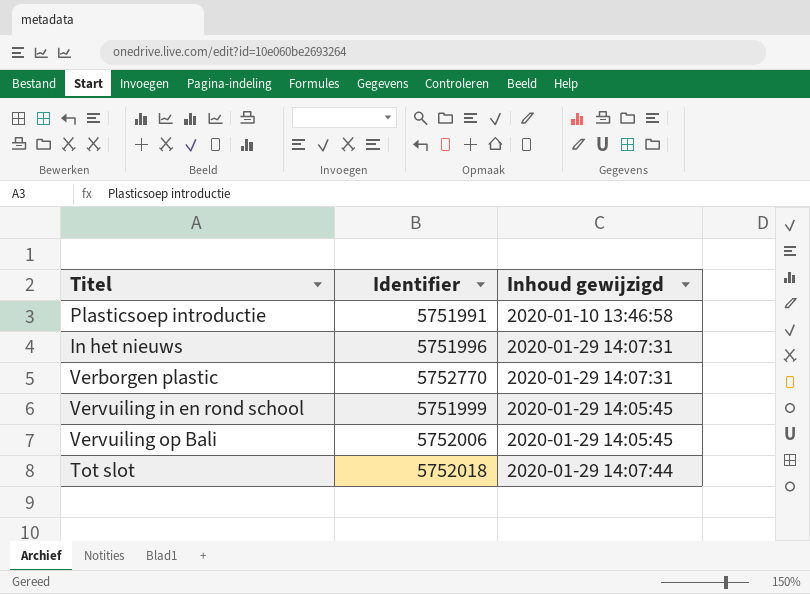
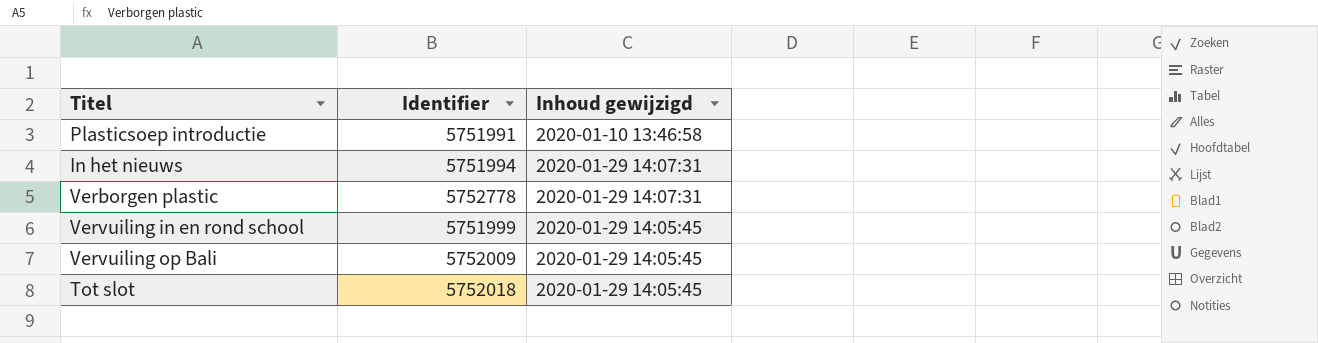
In het nieuws | Identifier: 5751996 -> 5751994
Verborgen plastic | Identifier: 5752770 -> 5752778
Vervuiling op Bali | Identifier: 5752006 -> 5752009
Tot slot | Inhoud gewijzigd: 2020-01-29 14:07:44 -> 2020-01-29 14:05:45

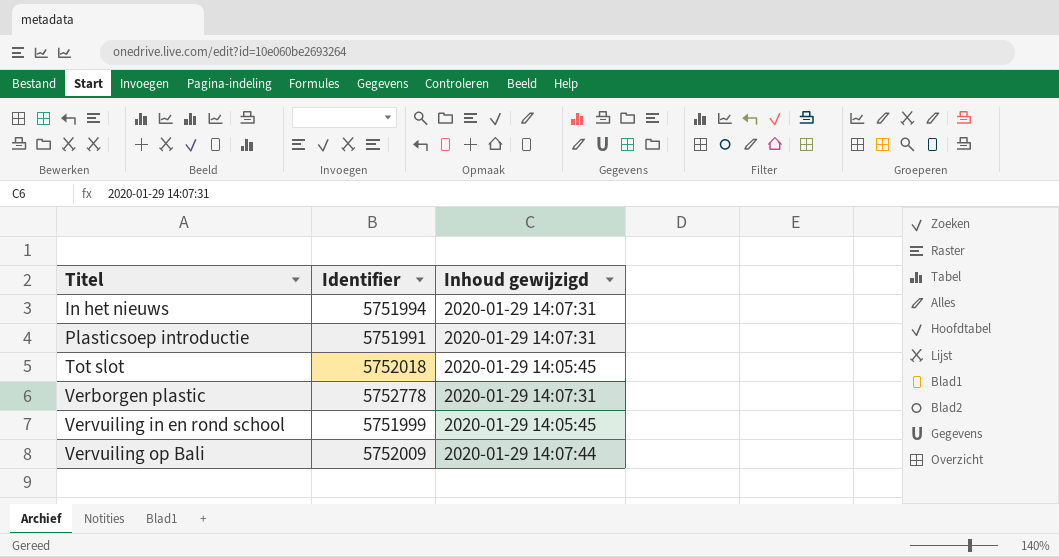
row order: none -> Titel ascending
Plasticsoep introductie | Inhoud gewijzigd: 2020-01-10 13:46:58 -> 2020-01-29 14:07:31
Vervuiling op Bali | Inhoud gewijzigd: 2020-01-29 14:05:45 -> 2020-01-29 14:07:44

